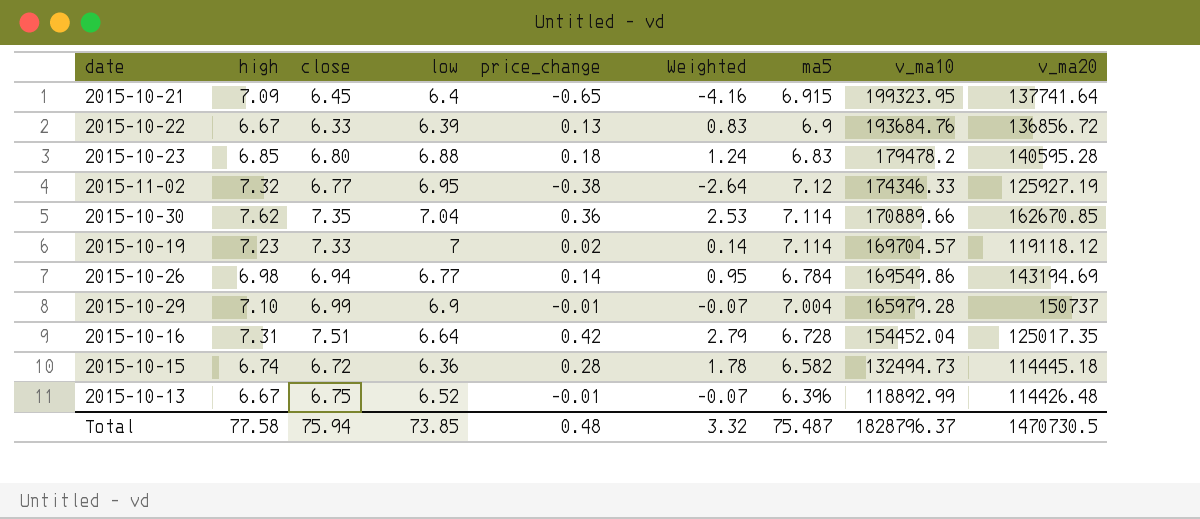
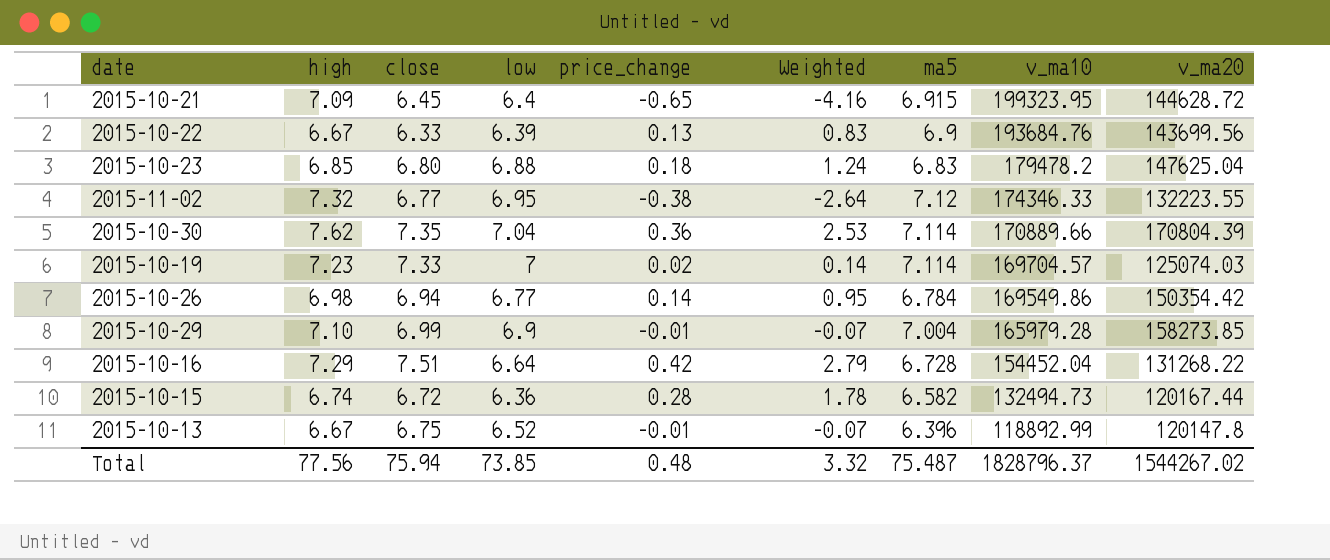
2015-10-21 | v_ma20: 137741.64 -> 144628.72
2015-10-22 | v_ma20: 136856.72 -> 143699.56
2015-10-23 | v_ma20: 140595.28 -> 147625.04
2015-11-02 | v_ma20: 125927.19 -> 132223.55
2015-10-30 | v_ma20: 162670.85 -> 170804.39
2015-10-19 | v_ma20: 119118.12 -> 125074.03
2015-10-26 | v_ma20: 143194.69 -> 150354.42
2015-10-29 | v_ma20: 150737 -> 158273.85
2015-10-16 | high: 7.31 -> 7.29
2015-10-16 | v_ma20: 125017.35 -> 131268.22
2015-10-15 | v_ma20: 114445.18 -> 120167.44
2015-10-13 | v_ma20: 114426.48 -> 120147.8
Total | high: 77.58 -> 77.56
Total | v_ma20: 1470730.5 -> 1544267.02

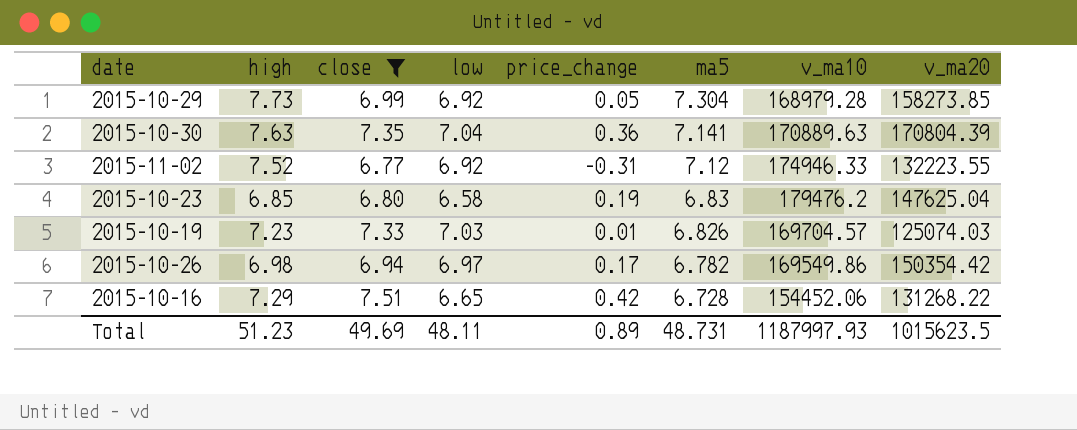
filter: none -> close >= 6.77
row order: v_ma10 descending -> ma5 descending
column Weighted | formula: [low] * [price_change] -> none
2015-10-29 | high: 7.10 -> 7.73
2015-10-29 | low: 6.9 -> 6.92
2015-10-29 | price_change: -0.01 -> 0.05
2015-10-29 | ma5: 7.004 -> 7.304
2015-10-29 | v_ma10: 165979.28 -> 168979.28
2015-10-30 | high: 7.62 -> 7.63
2015-10-30 | ma5: 7.114 -> 7.141
2015-10-30 | v_ma10: 170889.66 -> 170889.63
2015-11-02 | high: 7.32 -> 7.52
2015-11-02 | low: 6.95 -> 6.92
2015-11-02 | price_change: -0.38 -> -0.31
2015-11-02 | v_ma10: 174346.33 -> 174946.33
2015-10-23 | low: 6.88 -> 6.58
2015-10-23 | price_change: 0.18 -> 0.19
2015-10-23 | v_ma10: 179478.2 -> 179476.2
2015-10-19 | low: 7 -> 7.03
2015-10-19 | price_change: 0.02 -> 0.01
2015-10-19 | ma5: 7.114 -> 6.826
2015-10-26 | low: 6.77 -> 6.97
2015-10-26 | price_change: 0.14 -> 0.17
2015-10-26 | ma5: 6.784 -> 6.782
2015-10-16 | low: 6.64 -> 6.65
2015-10-16 | v_ma10: 154452.04 -> 154452.06
Total | high: 77.56 -> 51.23
Total | close: 75.94 -> 49.69
Total | low: 73.85 -> 48.11
Total | price_change: 0.48 -> 0.89
Total | ma5: 75.487 -> 48.731
Total | v_ma10: 1828796.37 -> 1187997.93
Total | v_ma20: 1544267.02 -> 1015623.5

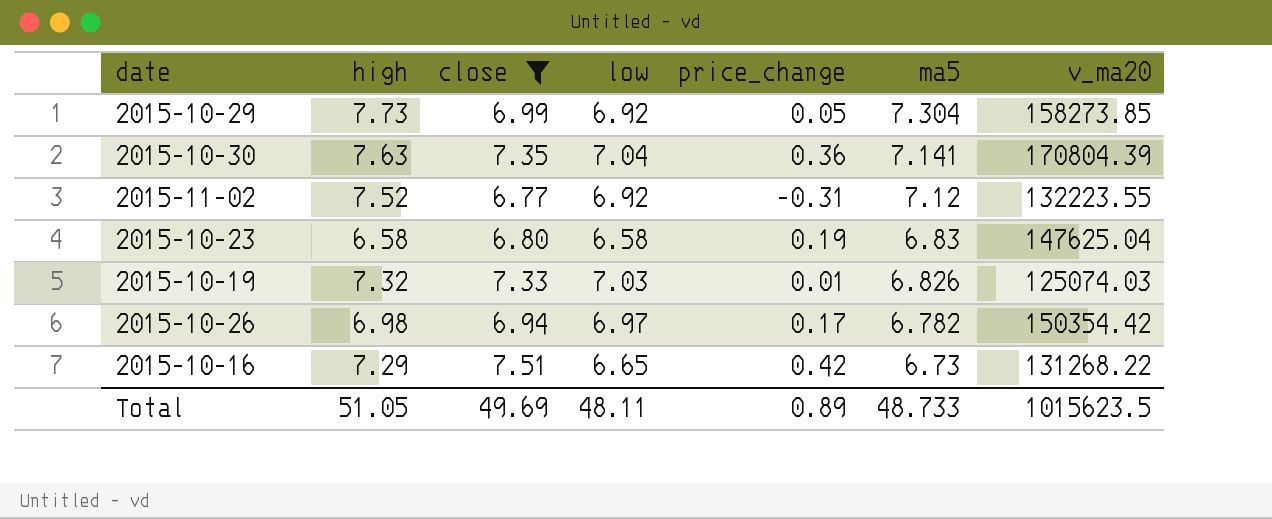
column v_ma10 | position: 7 -> none
2015-10-23 | high: 6.85 -> 6.58
2015-10-19 | high: 7.23 -> 7.32
2015-10-16 | ma5: 6.728 -> 6.73
Total | high: 51.23 -> 51.05
Total | ma5: 48.731 -> 48.733

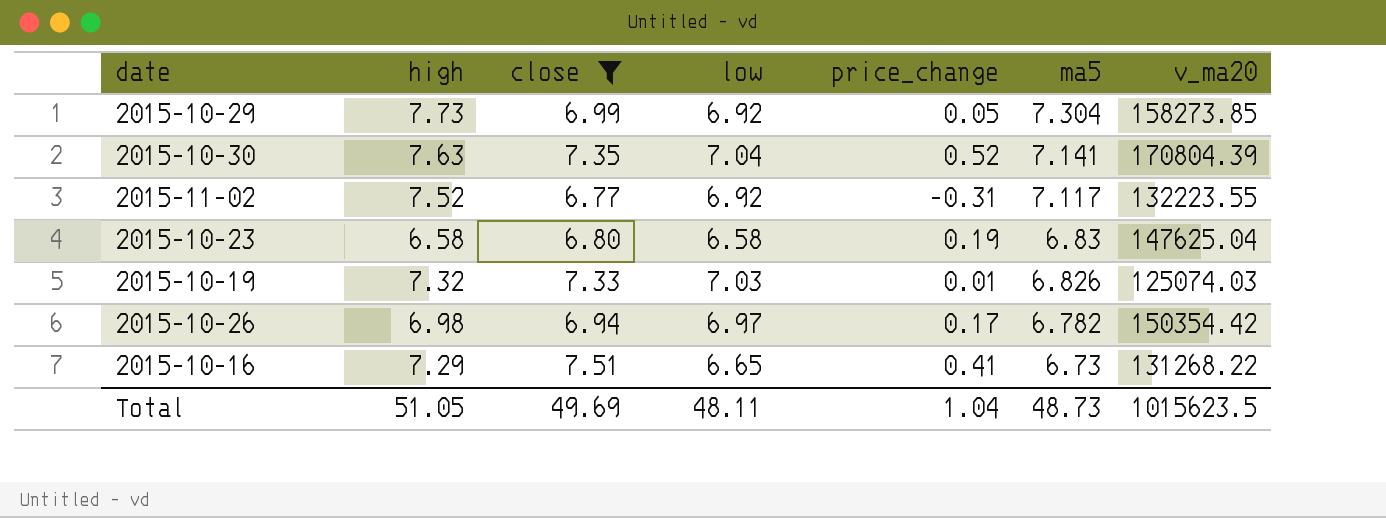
2015-10-30 | price_change: 0.36 -> 0.52
2015-11-02 | ma5: 7.12 -> 7.117
2015-10-16 | price_change: 0.42 -> 0.41
Total | price_change: 0.89 -> 1.04
Total | ma5: 48.733 -> 48.73

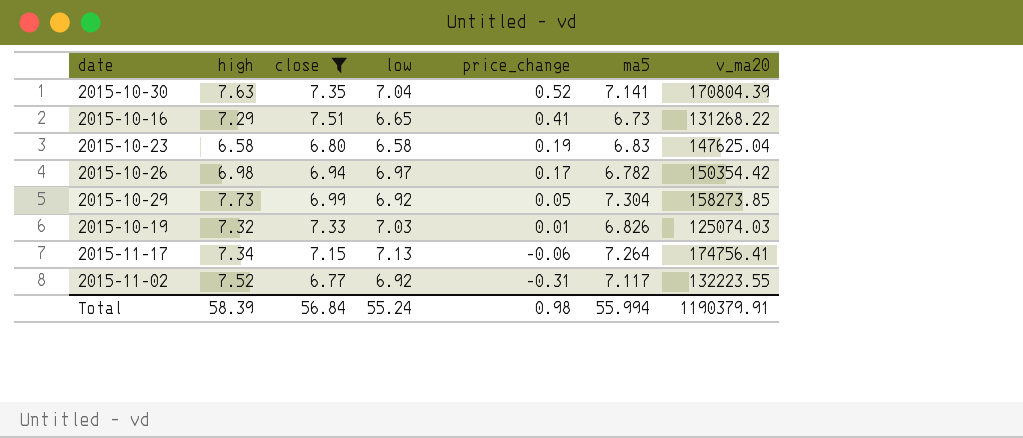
row order: ma5 descending -> price_change descending
row 2015-11-17: none -> 7.34 | 7.15 | 7.13 | -0.06 | 7.264 | 174756.41
Total | high: 51.05 -> 58.39
Total | close: 49.69 -> 56.84
Total | low: 48.11 -> 55.24
Total | price_change: 1.04 -> 0.98
Total | ma5: 48.73 -> 55.994
Total | v_ma20: 1015623.5 -> 1190379.91

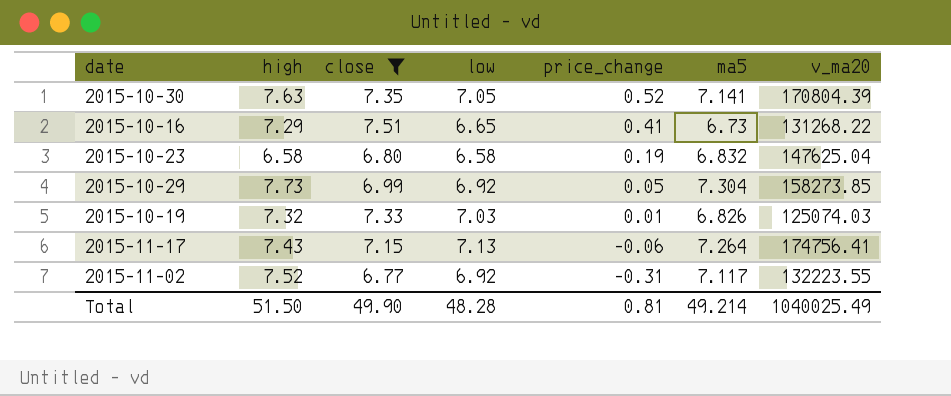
row 2015-10-26: 6.98 | 6.94 | 6.97 | 0.17 | 6.782 | 150354.42 -> none
2015-10-30 | low: 7.04 -> 7.05
2015-10-23 | ma5: 6.83 -> 6.832
2015-11-17 | high: 7.34 -> 7.43
Total | high: 58.39 -> 51.50
Total | close: 56.84 -> 49.90
Total | low: 55.24 -> 48.28
Total | price_change: 0.98 -> 0.81
Total | ma5: 55.994 -> 49.214
Total | v_ma20: 1190379.91 -> 1040025.49

